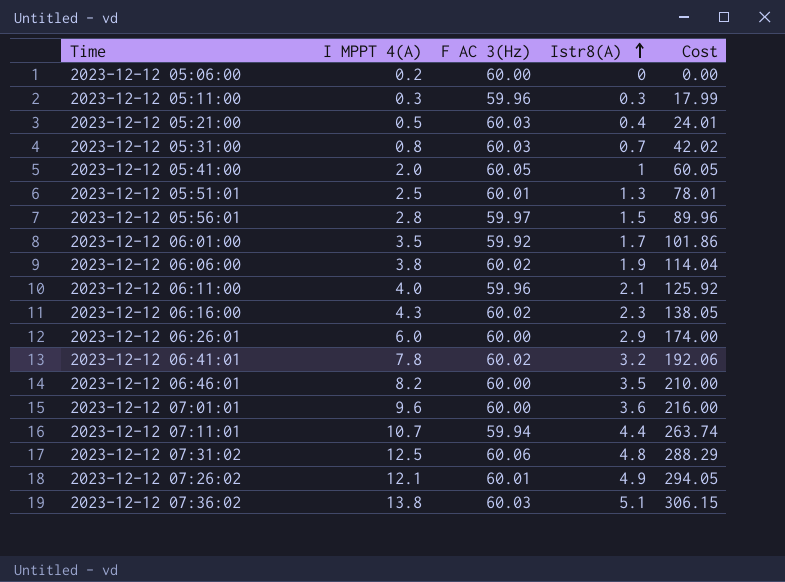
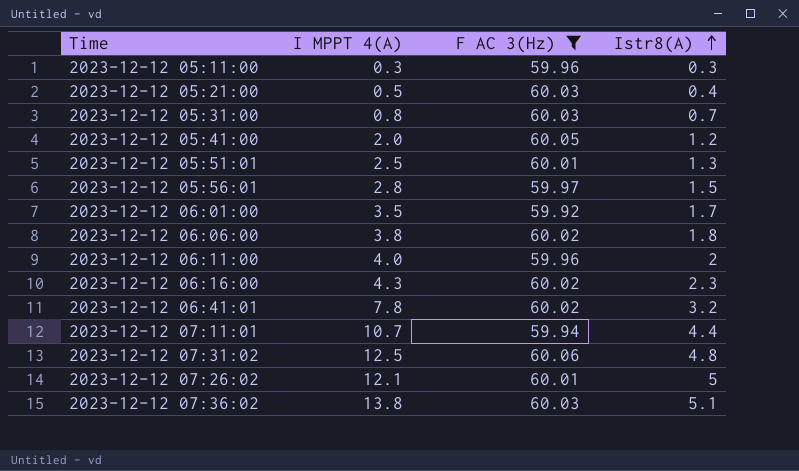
filter: none -> F AC 3(Hz) != 60.00
column Cost | formula: [F AC 3(Hz)] * [Istr8(A)] -> none
2023-12-12 05:41:00 | Istr8(A): 1 -> 1.2
2023-12-12 06:06:00 | Istr8(A): 1.9 -> 1.8
2023-12-12 06:11:00 | Istr8(A): 2.1 -> 2
2023-12-12 07:26:02 | Istr8(A): 4.9 -> 5

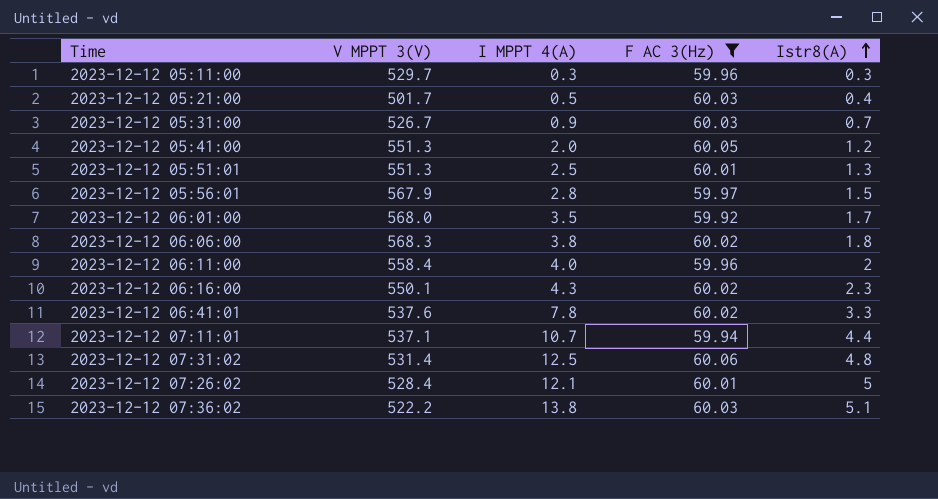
column V MPPT 3(V) | position: none -> 2
2023-12-12 05:31:00 | I MPPT 4(A): 0.8 -> 0.9
2023-12-12 06:41:01 | Istr8(A): 3.2 -> 3.3

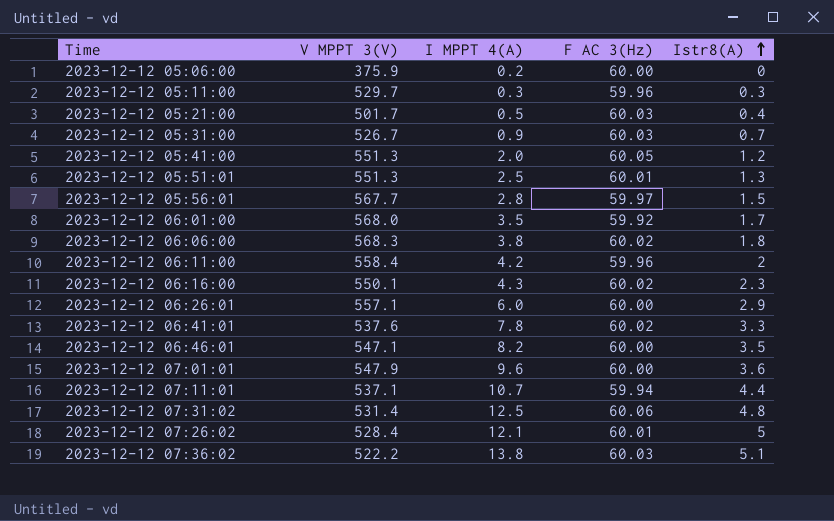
filter: F AC 3(Hz) != 60.00 -> none
2023-12-12 05:56:01 | V MPPT 3(V): 567.9 -> 567.7
2023-12-12 06:11:00 | I MPPT 4(A): 4.0 -> 4.2

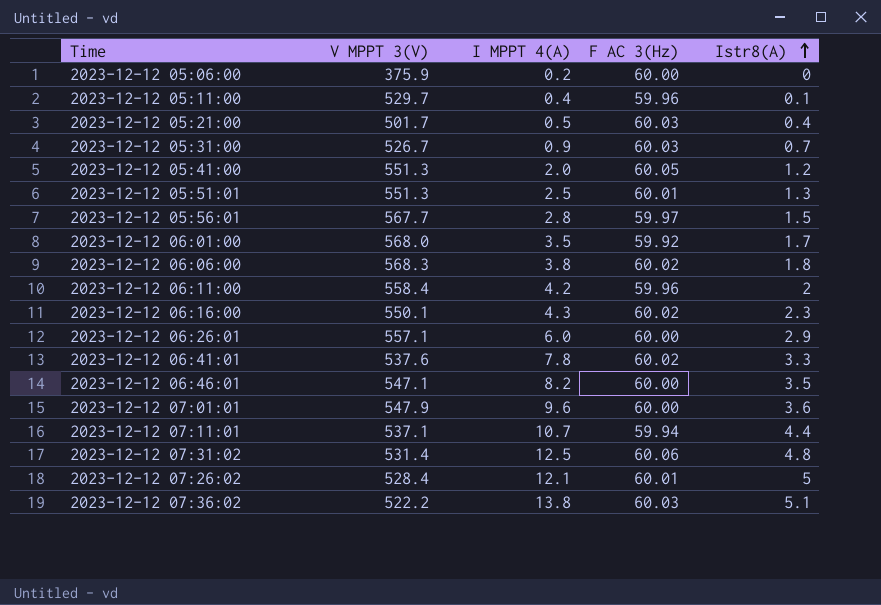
2023-12-12 05:11:00 | I MPPT 4(A): 0.3 -> 0.4
2023-12-12 05:11:00 | Istr8(A): 0.3 -> 0.1

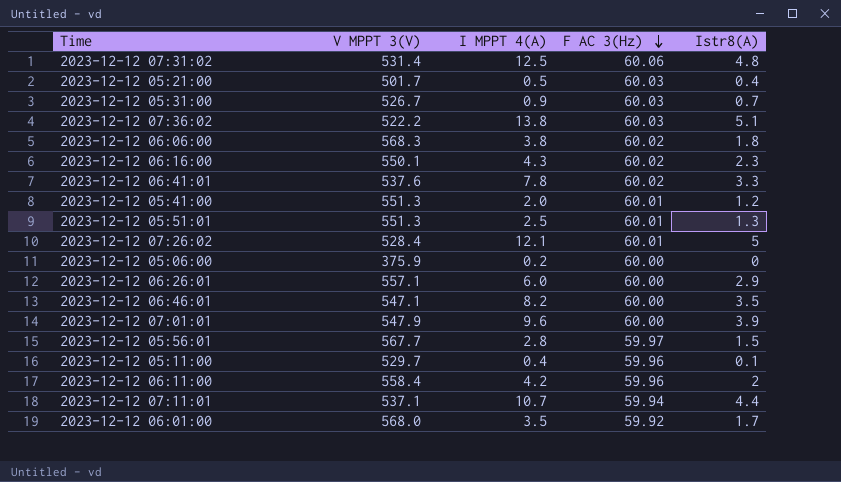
row order: Istr8(A) ascending -> F AC 3(Hz) descending
2023-12-12 05:41:00 | F AC 3(Hz): 60.05 -> 60.01
2023-12-12 07:01:01 | Istr8(A): 3.6 -> 3.9

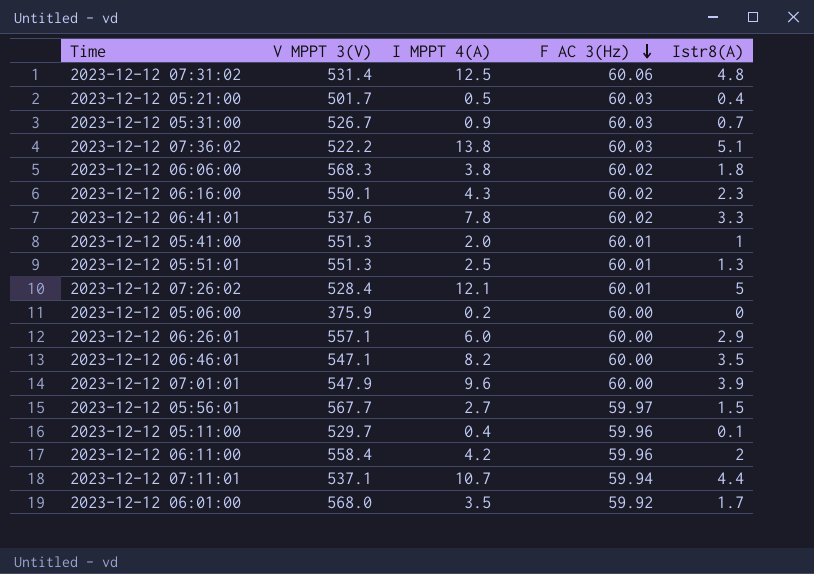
2023-12-12 05:41:00 | Istr8(A): 1.2 -> 1
2023-12-12 05:56:01 | I MPPT 4(A): 2.8 -> 2.7

